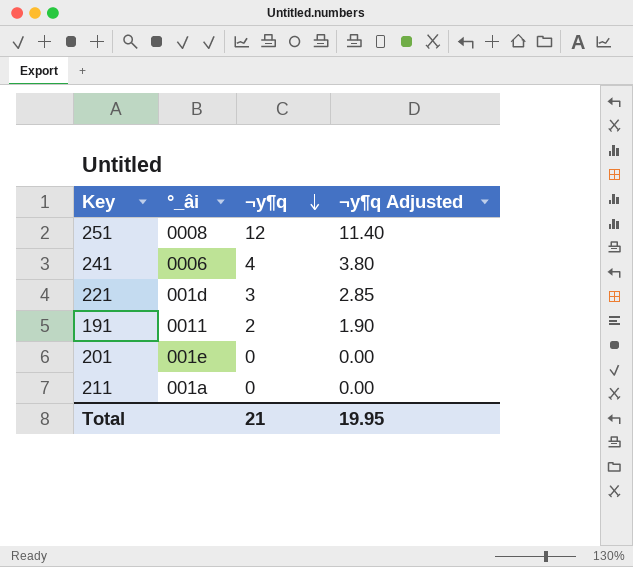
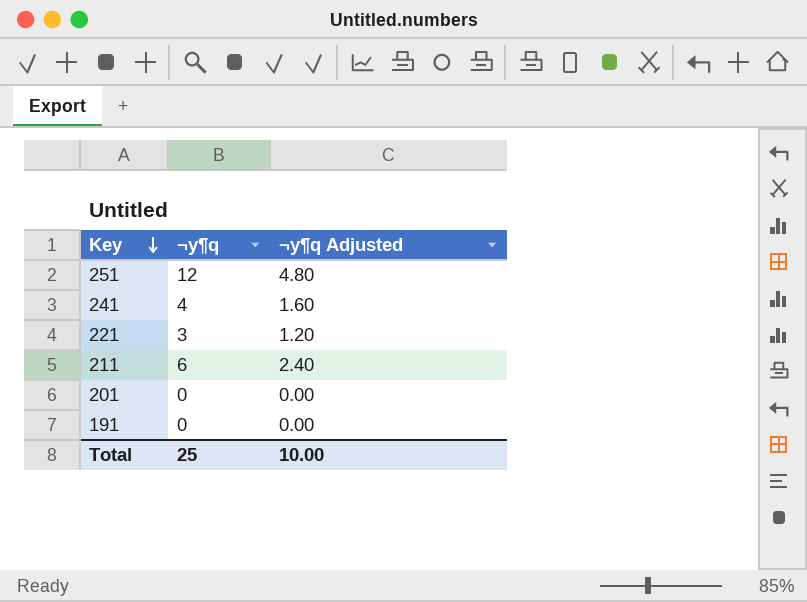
row order: ¬y¶q descending -> Key descending
column °_âi | position: 2 -> none
column ¬y¶q Adjusted | formula: [¬y¶q] * 0.95 -> [¬y¶q] * 0.4
211 | ¬y¶q: 0 -> 6
191 | ¬y¶q: 2 -> 0
Total | ¬y¶q: 21 -> 25
Total | ¬y¶q Adjusted: 19.95 -> 10.00

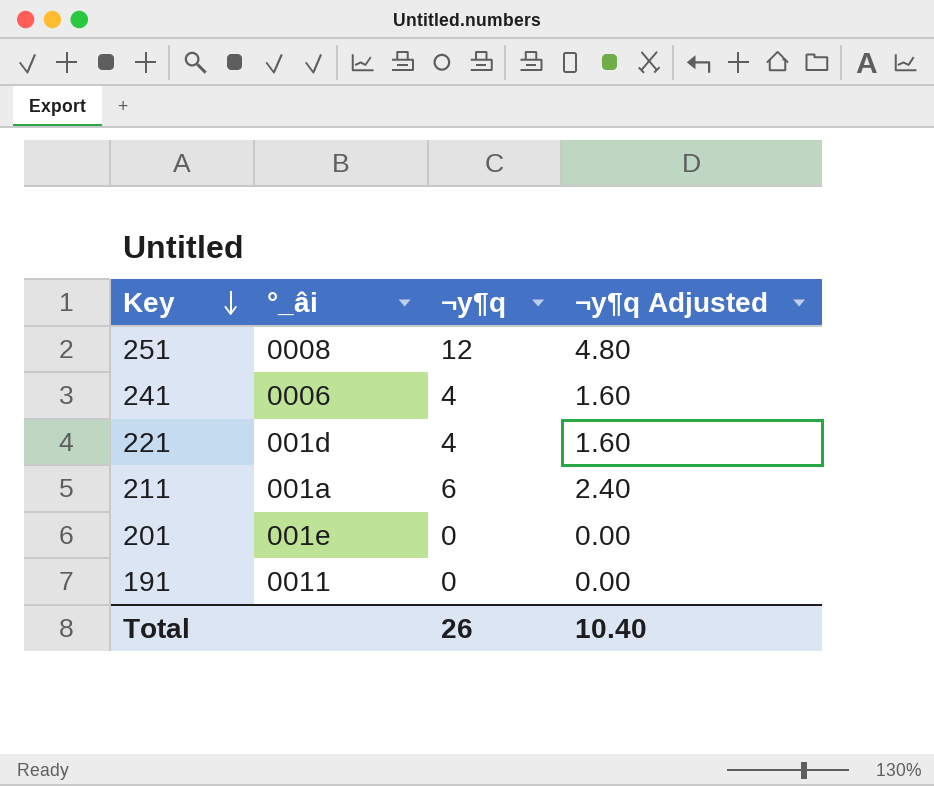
column °_âi | position: none -> 2
221 | ¬y¶q: 3 -> 4
221 | ¬y¶q Adjusted: 1.20 -> 1.60
Total | ¬y¶q: 25 -> 26
Total | ¬y¶q Adjusted: 10.00 -> 10.40

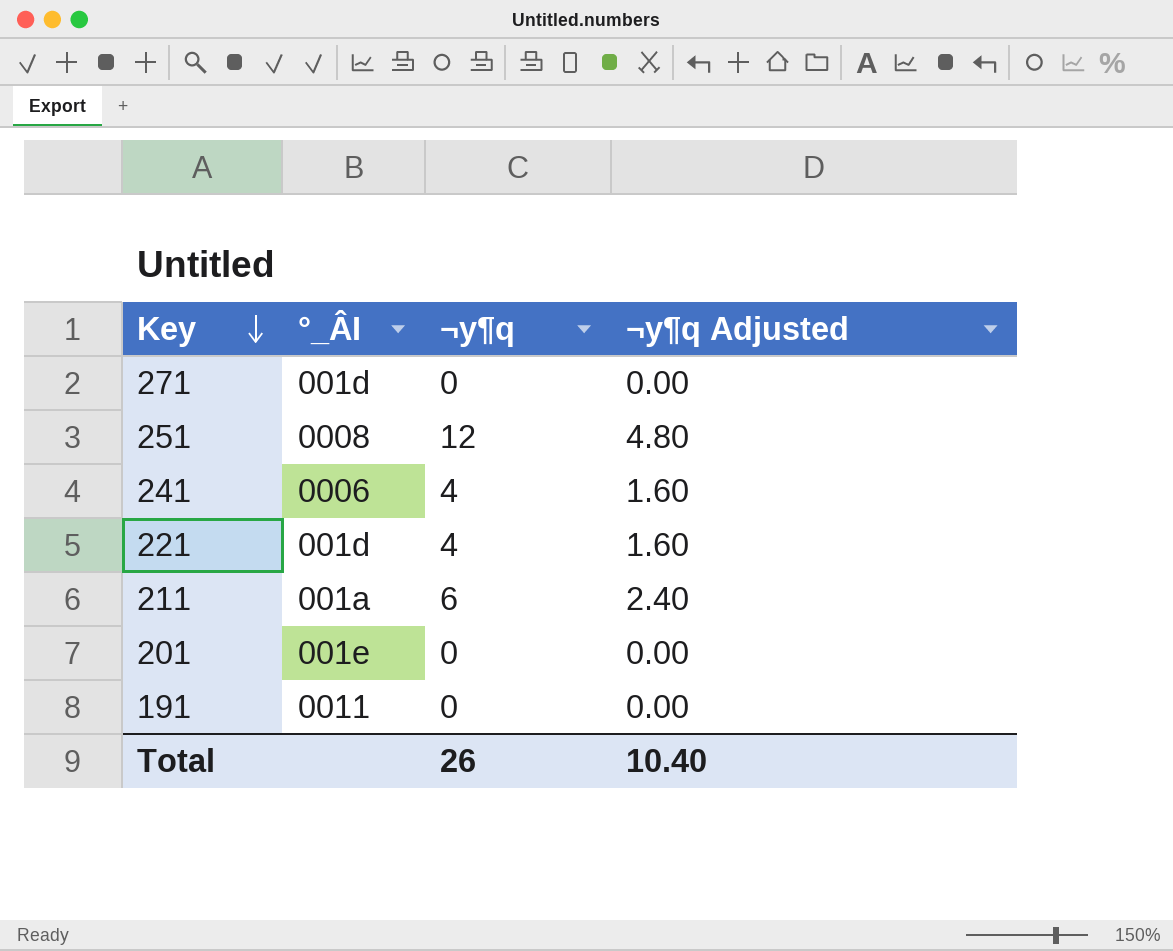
column name: °_âi -> °_ÂI
row 271: none -> 001d | 0 | 0.00

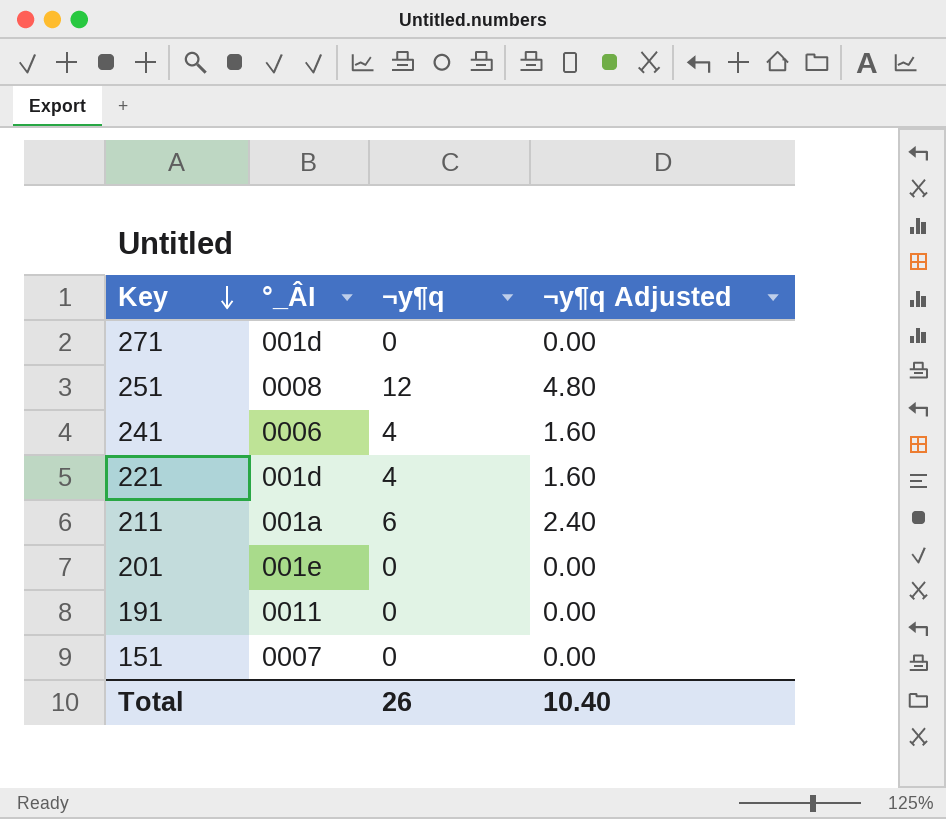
row 151: none -> 0007 | 0 | 0.00

